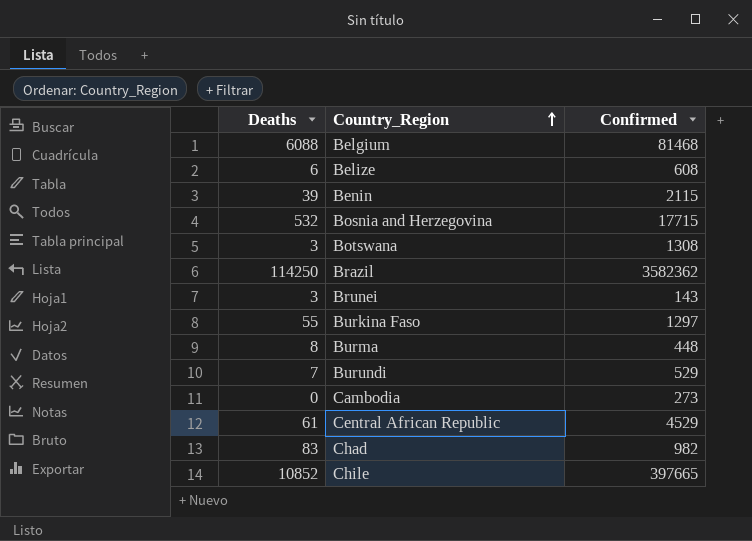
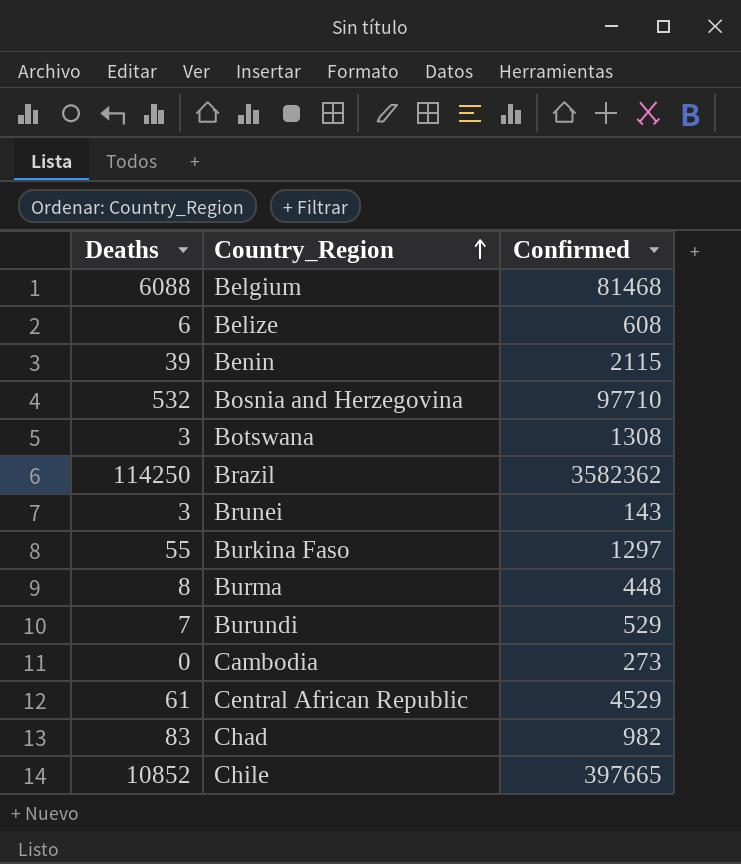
Bosnia and Herzegovina | Confirmed: 17715 -> 97710

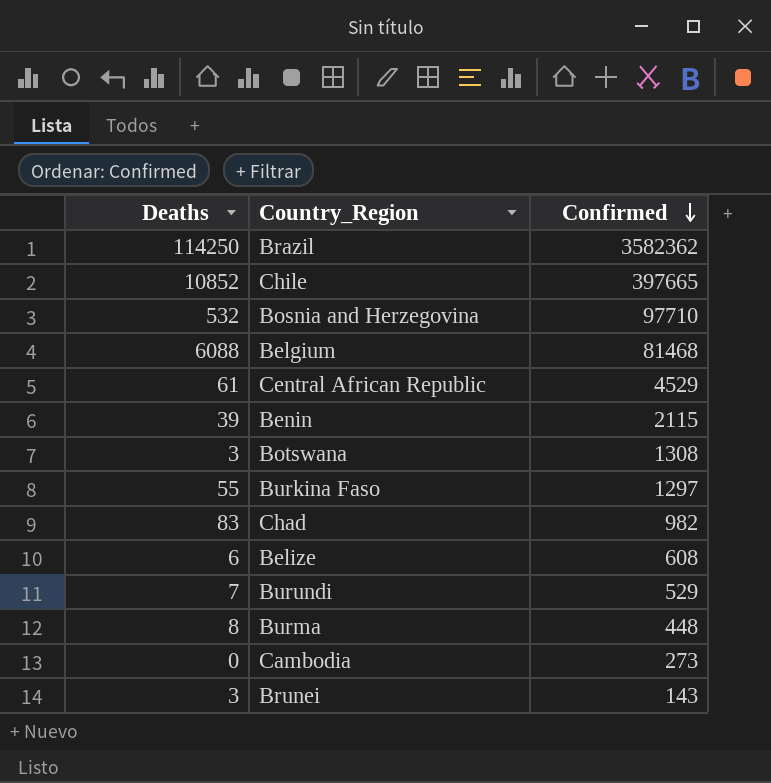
row order: Country_Region ascending -> Confirmed descending

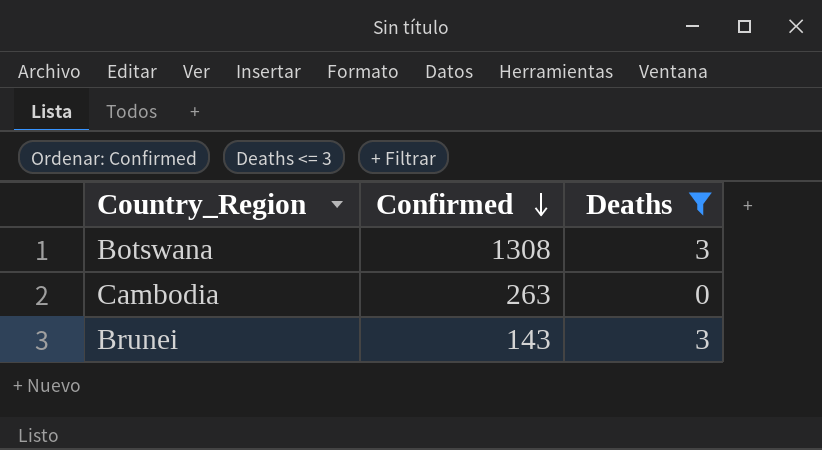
filter: none -> Deaths <= 3
column Deaths | position: 1 -> 3
Cambodia | Confirmed: 273 -> 263

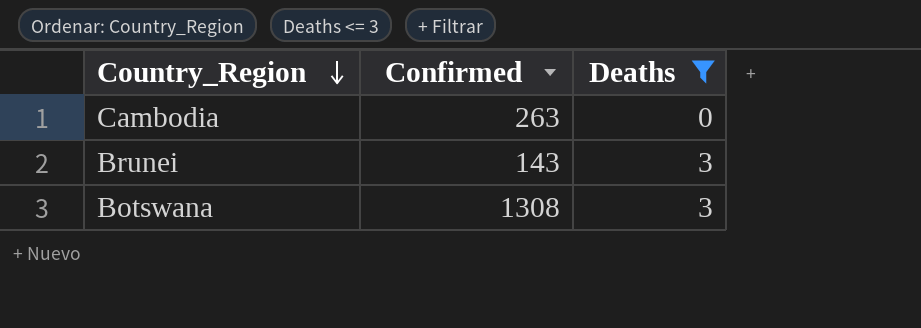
row order: Confirmed descending -> Country_Region descending

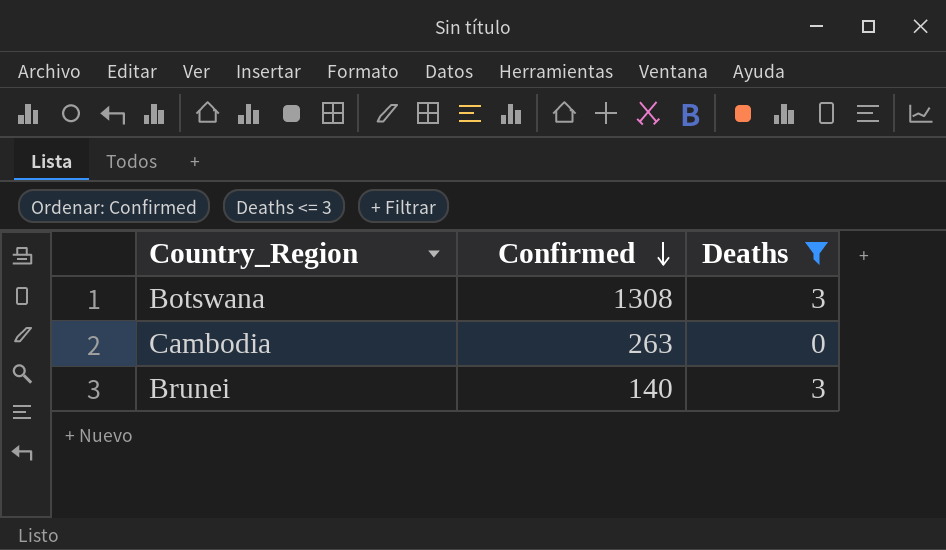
row order: Country_Region descending -> Confirmed descending
Brunei | Confirmed: 143 -> 140

